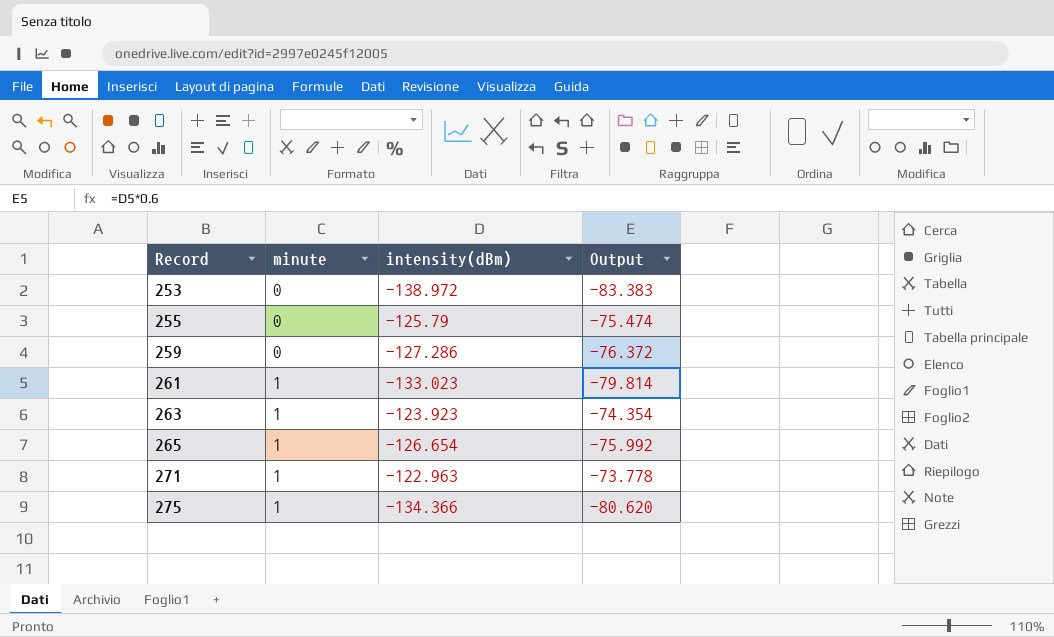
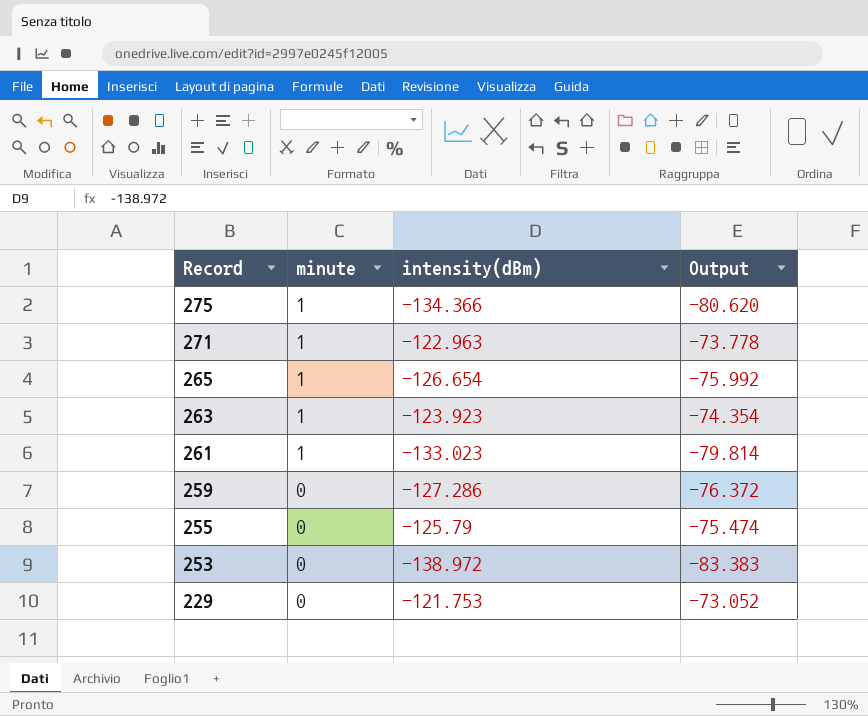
row order: Record ascending -> Record descending
row 229: none -> 0 | -121.753 | -73.052

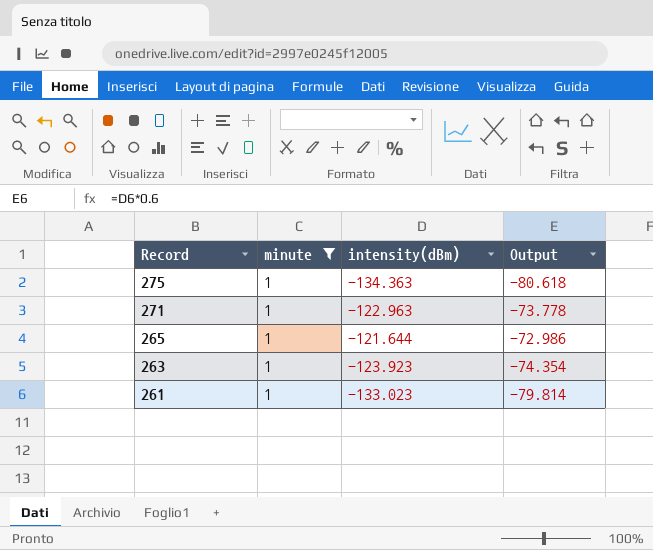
filter: none -> minute = 1
275 | intensity(dBm): -134.366 -> -134.363
275 | Output: -80.620 -> -80.618
265 | intensity(dBm): -126.654 -> -121.644
265 | Output: -75.992 -> -72.986

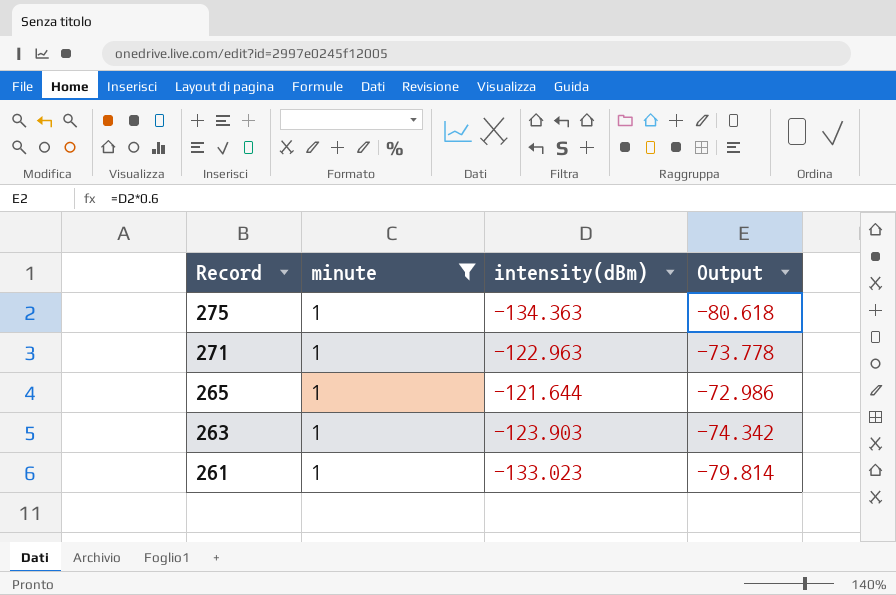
263 | intensity(dBm): -123.923 -> -123.903
263 | Output: -74.354 -> -74.342

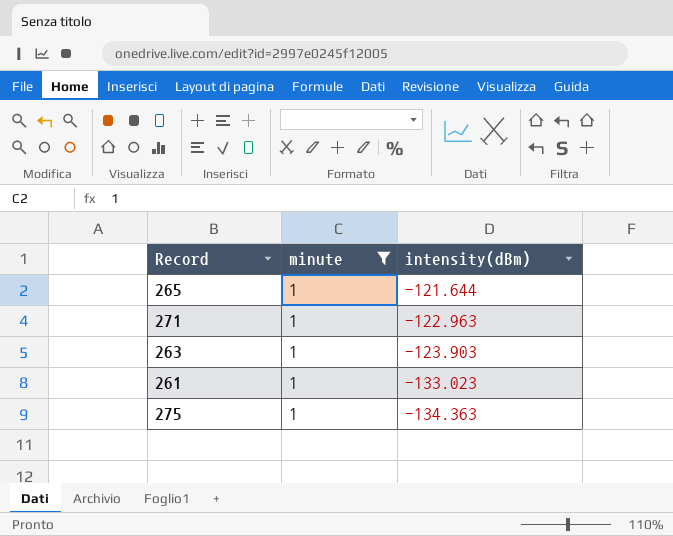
row order: Record descending -> intensity(dBm) descending
column Output | formula: [intensity(dBm)] * 0.6 -> none

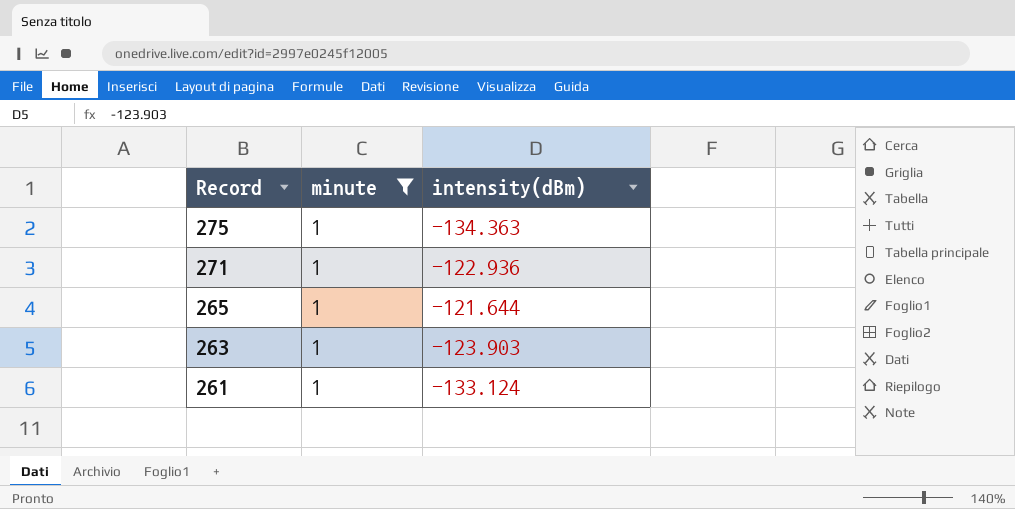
row order: intensity(dBm) descending -> Record descending
271 | intensity(dBm): -122.963 -> -122.936
261 | intensity(dBm): -133.023 -> -133.124

